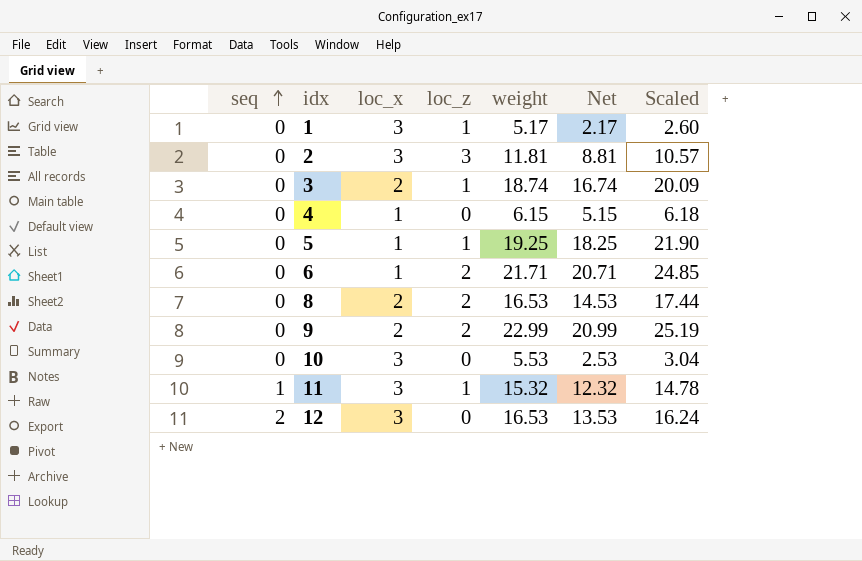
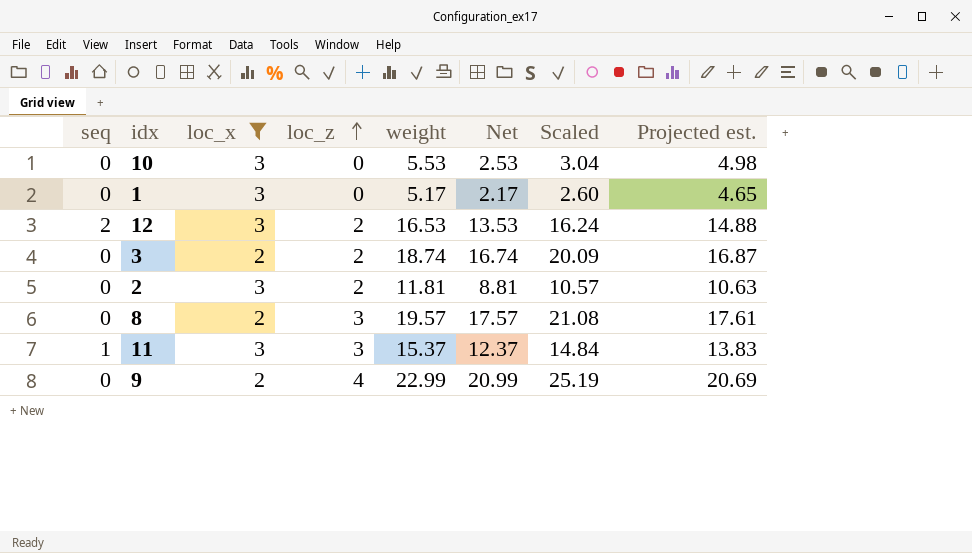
filter: none -> loc_x != 1
row order: seq ascending -> loc_z ascending
column Projected est. | formula: none -> [weight] * 0.9
1 | loc_z: 1 -> 0
12 | loc_z: 0 -> 2
3 | loc_z: 1 -> 2
2 | loc_z: 3 -> 2
8 | loc_z: 2 -> 3
8 | weight: 16.53 -> 19.57
8 | Net: 14.53 -> 17.57
8 | Scaled: 17.44 -> 21.08
11 | loc_z: 1 -> 3
11 | weight: 15.32 -> 15.37
11 | Net: 12.32 -> 12.37
11 | Scaled: 14.78 -> 14.84
9 | loc_z: 2 -> 4

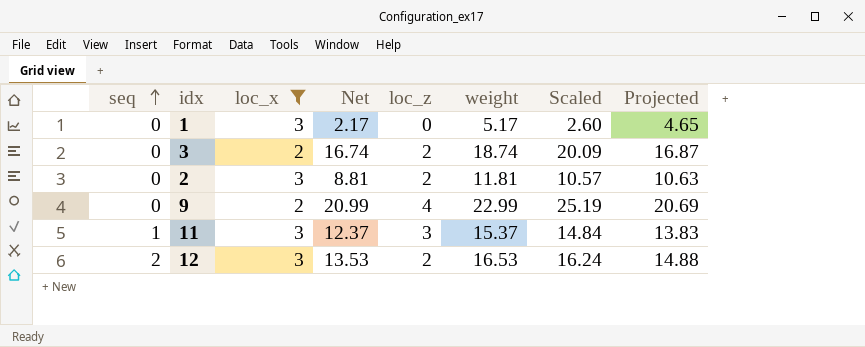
row order: loc_z ascending -> seq ascending
column Net | position: 6 -> 4
column name: Projected est. -> Projected
row 10: 0 | 3 | 0 | 5.53 | 2.53 | 3.04 | 4.98 -> none
row 8: 0 | 2 | 3 | 19.57 | 17.57 | 21.08 | 17.61 -> none

